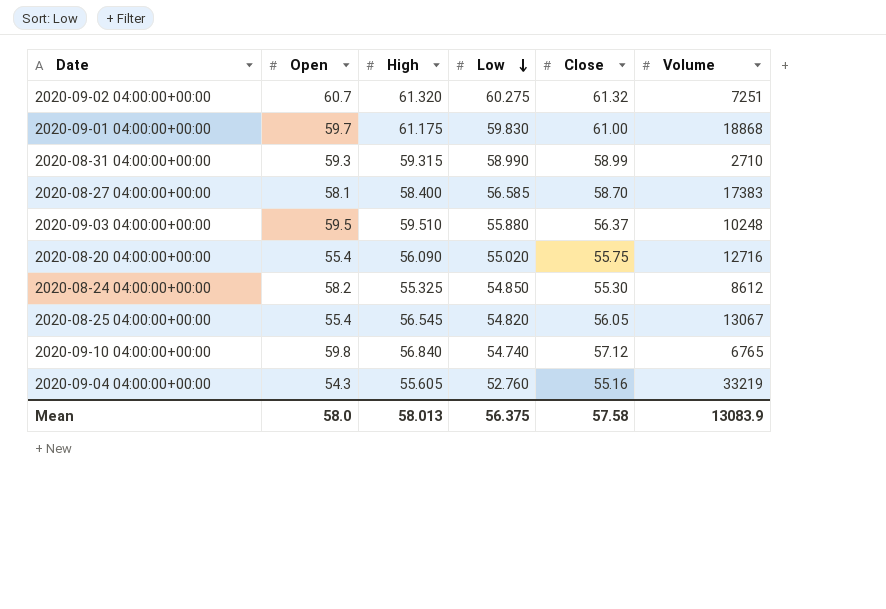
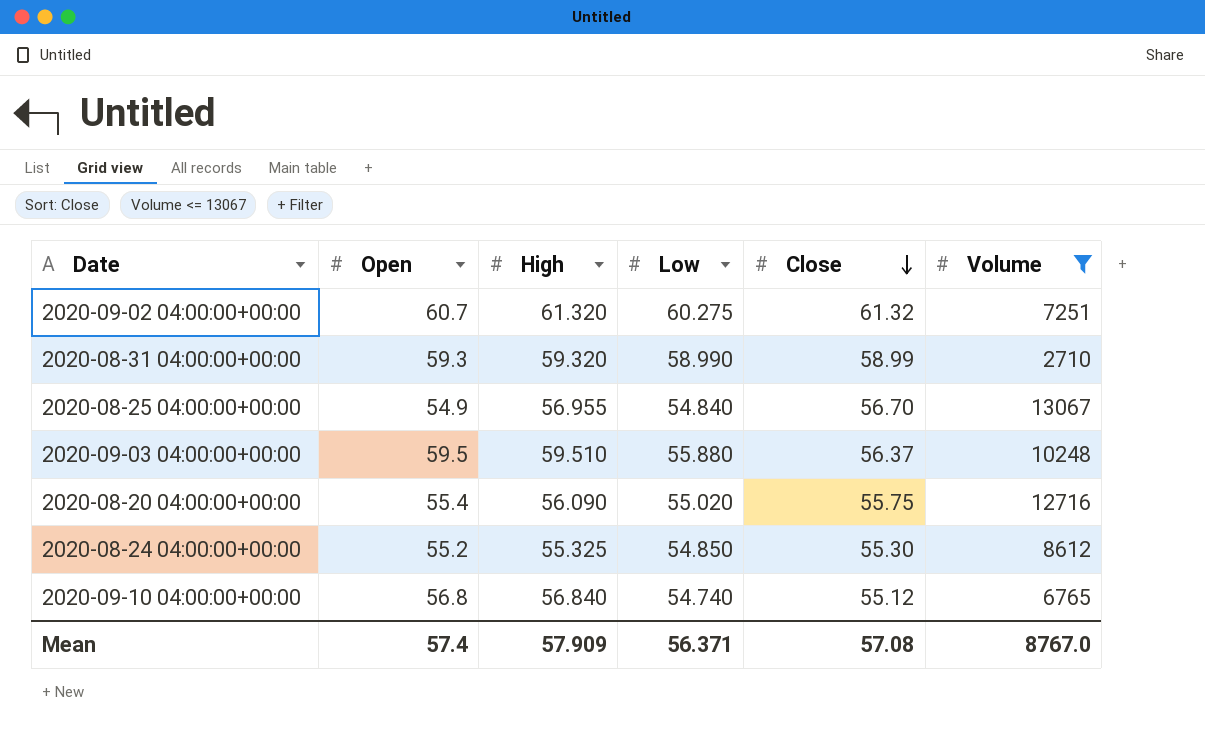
filter: none -> Volume <= 13067
row order: Low descending -> Close descending
2020-08-31 04:00:00+00:00 | High: 59.315 -> 59.320
2020-08-25 04:00:00+00:00 | Open: 55.4 -> 54.9
2020-08-25 04:00:00+00:00 | High: 56.545 -> 56.955
2020-08-25 04:00:00+00:00 | Low: 54.820 -> 54.840
2020-08-25 04:00:00+00:00 | Close: 56.05 -> 56.70
2020-08-24 04:00:00+00:00 | Open: 58.2 -> 55.2
2020-09-10 04:00:00+00:00 | Open: 59.8 -> 56.8
2020-09-10 04:00:00+00:00 | Close: 57.12 -> 55.12
Mean | Open: 58.0 -> 57.4
Mean | High: 58.013 -> 57.909
Mean | Low: 56.375 -> 56.371
Mean | Close: 57.58 -> 57.08
Mean | Volume: 13083.9 -> 8767.0

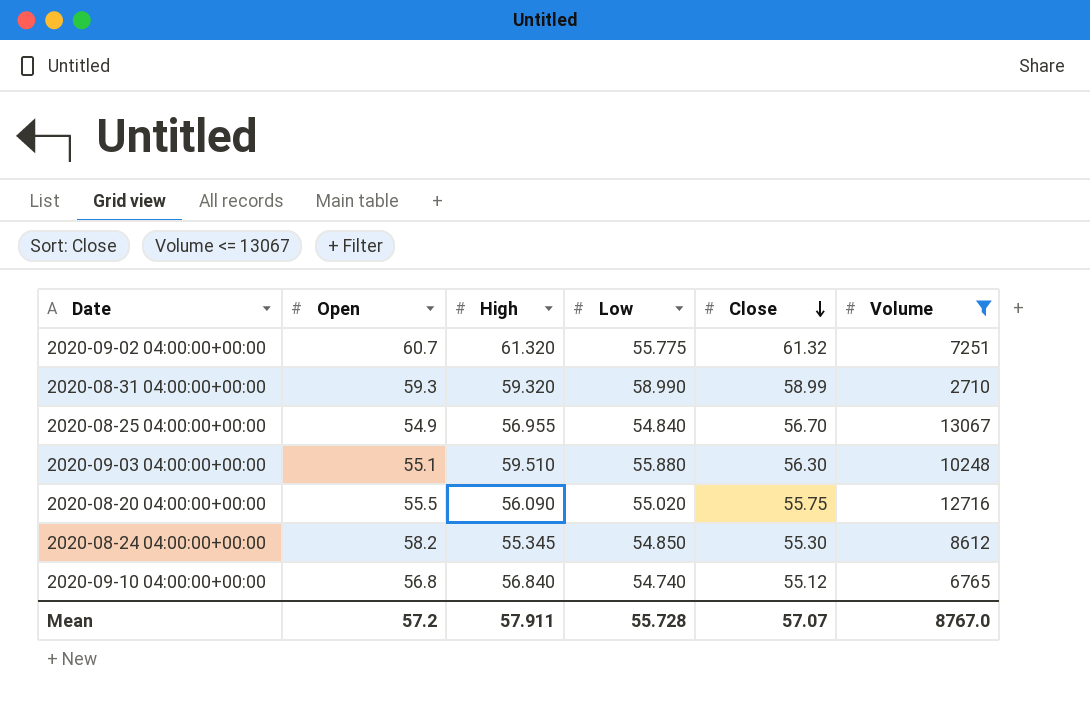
2020-09-02 04:00:00+00:00 | Low: 60.275 -> 55.775
2020-09-03 04:00:00+00:00 | Open: 59.5 -> 55.1
2020-09-03 04:00:00+00:00 | Close: 56.37 -> 56.30
2020-08-20 04:00:00+00:00 | Open: 55.4 -> 55.5
2020-08-24 04:00:00+00:00 | Open: 55.2 -> 58.2
2020-08-24 04:00:00+00:00 | High: 55.325 -> 55.345
Mean | Open: 57.4 -> 57.2
Mean | High: 57.909 -> 57.911
Mean | Low: 56.371 -> 55.728
Mean | Close: 57.08 -> 57.07

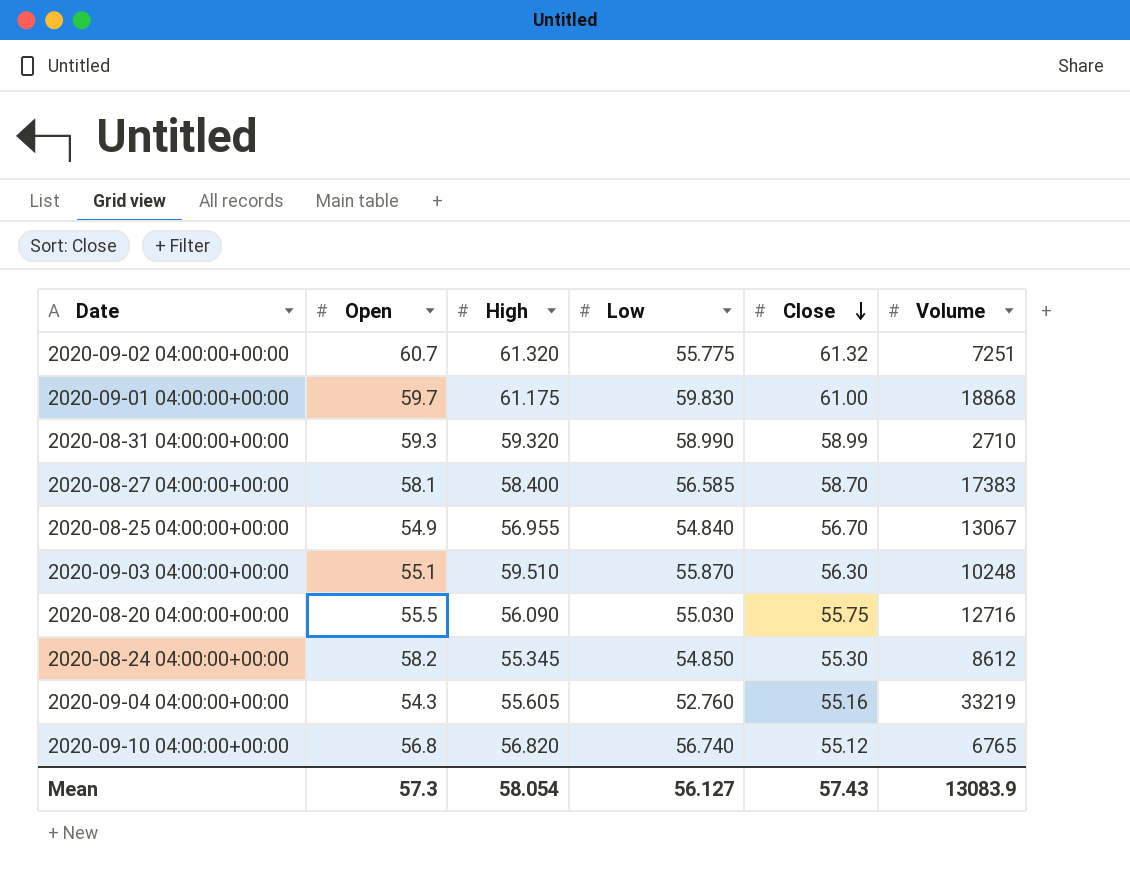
filter: Volume <= 13067 -> none
2020-09-03 04:00:00+00:00 | Low: 55.880 -> 55.870
2020-08-20 04:00:00+00:00 | Low: 55.020 -> 55.030
2020-09-10 04:00:00+00:00 | High: 56.840 -> 56.820
2020-09-10 04:00:00+00:00 | Low: 54.740 -> 56.740
Mean | Open: 57.2 -> 57.3
Mean | High: 57.911 -> 58.054
Mean | Low: 55.728 -> 56.127
Mean | Close: 57.07 -> 57.43
Mean | Volume: 8767.0 -> 13083.9

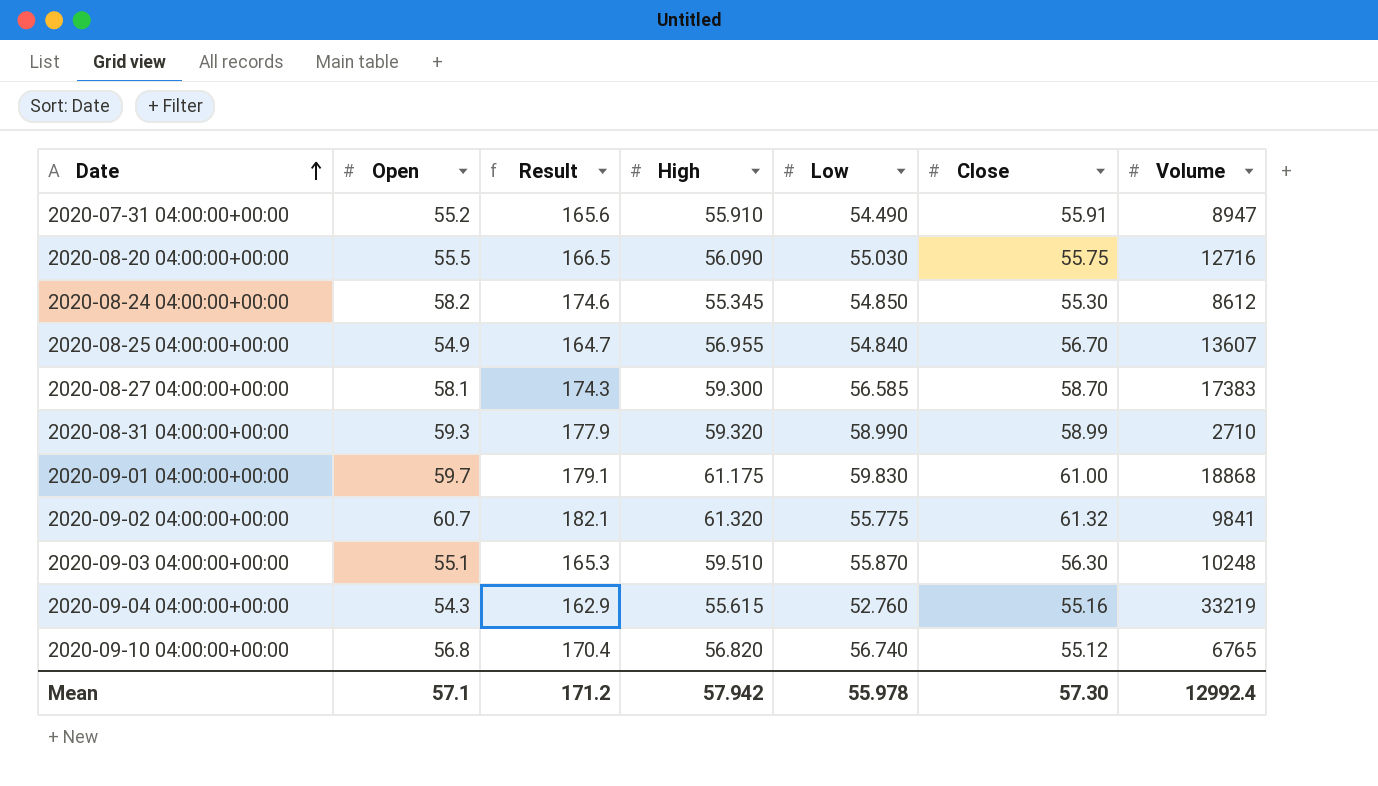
row order: Close descending -> Date ascending
column Result | formula: none -> [Open] * 3
row 2020-07-31 04:00:00+00:00: none -> 55.2 | 165.6 | 55.910 | 54.490 | 55.91 | 8947
2020-08-25 04:00:00+00:00 | Volume: 13067 -> 13607
2020-08-27 04:00:00+00:00 | High: 58.400 -> 59.300
2020-09-02 04:00:00+00:00 | Volume: 7251 -> 9841
2020-09-04 04:00:00+00:00 | High: 55.605 -> 55.615
Mean | Open: 57.3 -> 57.1
Mean | High: 58.054 -> 57.942
Mean | Low: 56.127 -> 55.978
Mean | Close: 57.43 -> 57.30
Mean | Volume: 13083.9 -> 12992.4

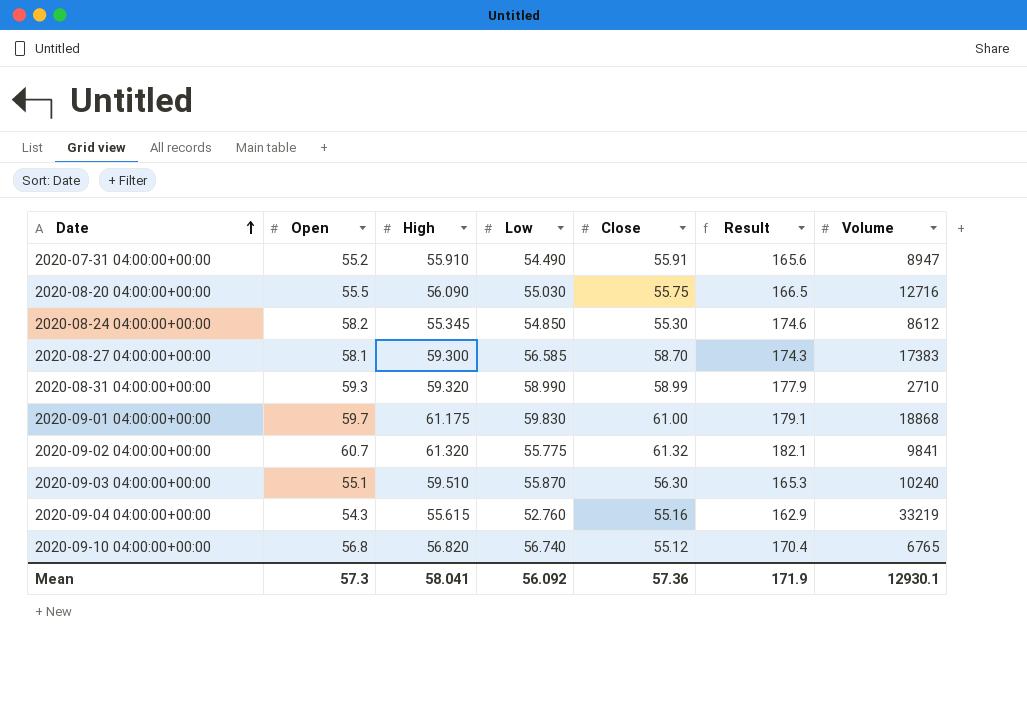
column Result | position: 3 -> 6
row 2020-08-25 04:00:00+00:00: 54.9 | 164.7 | 56.955 | 54.840 | 56.70 | 13607 -> none
2020-09-03 04:00:00+00:00 | Volume: 10248 -> 10240
Mean | Open: 57.1 -> 57.3
Mean | High: 57.942 -> 58.041
Mean | Low: 55.978 -> 56.092
Mean | Close: 57.30 -> 57.36
Mean | Result: 171.2 -> 171.9
Mean | Volume: 12992.4 -> 12930.1

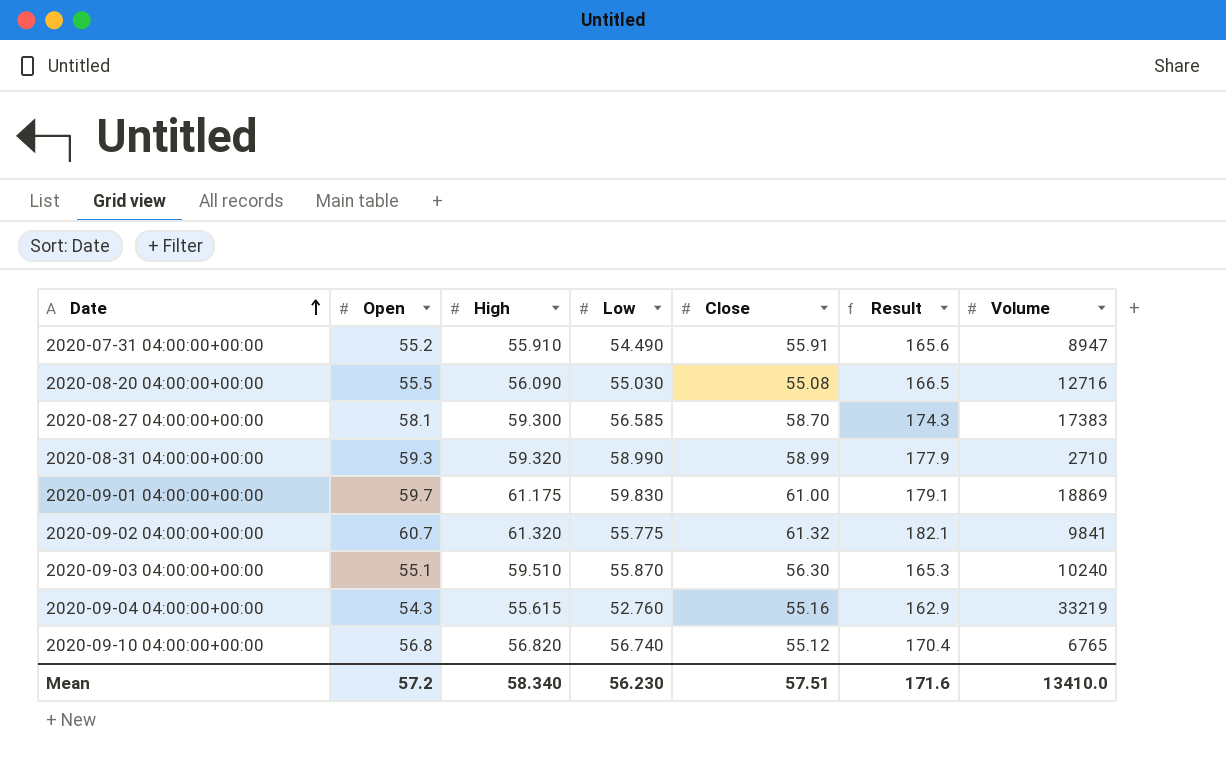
row 2020-08-24 04:00:00+00:00: 58.2 | 55.345 | 54.850 | 55.30 | 174.6 | 8612 -> none
2020-08-20 04:00:00+00:00 | Close: 55.75 -> 55.08
2020-09-01 04:00:00+00:00 | Volume: 18868 -> 18869
Mean | Open: 57.3 -> 57.2
Mean | High: 58.041 -> 58.340
Mean | Low: 56.092 -> 56.230
Mean | Close: 57.36 -> 57.51
Mean | Result: 171.9 -> 171.6
Mean | Volume: 12930.1 -> 13410.0

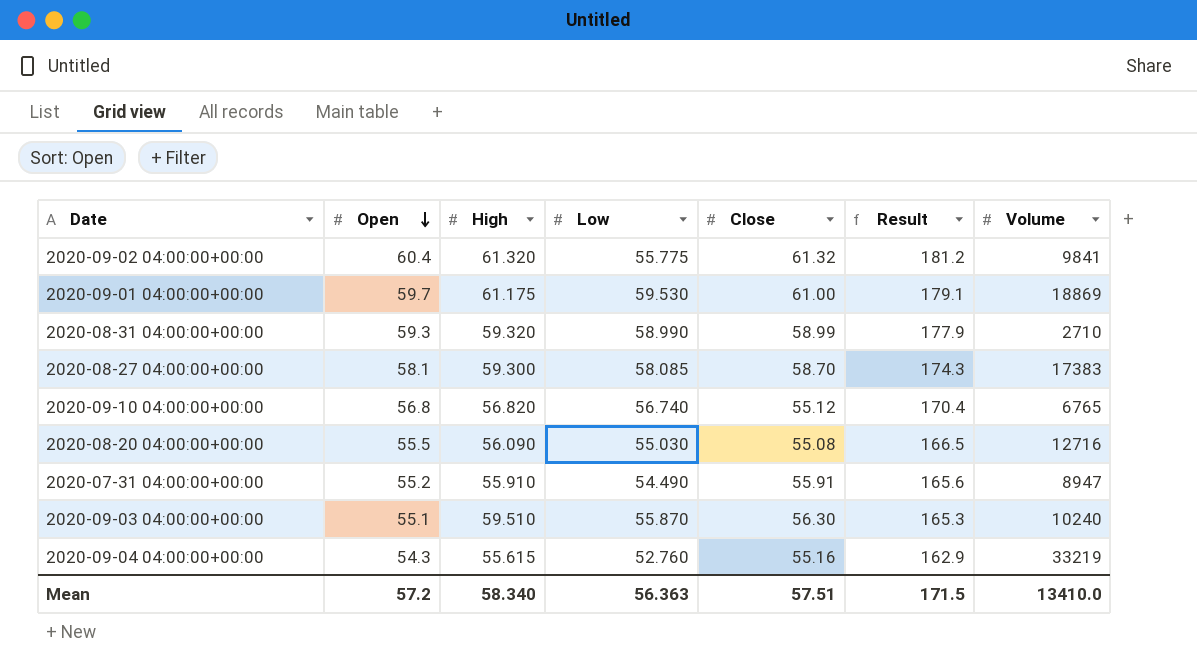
row order: Date ascending -> Open descending
2020-09-02 04:00:00+00:00 | Open: 60.7 -> 60.4
2020-09-02 04:00:00+00:00 | Result: 182.1 -> 181.2
2020-09-01 04:00:00+00:00 | Low: 59.830 -> 59.530
2020-08-27 04:00:00+00:00 | Low: 56.585 -> 58.085
Mean | Low: 56.230 -> 56.363
Mean | Result: 171.6 -> 171.5

